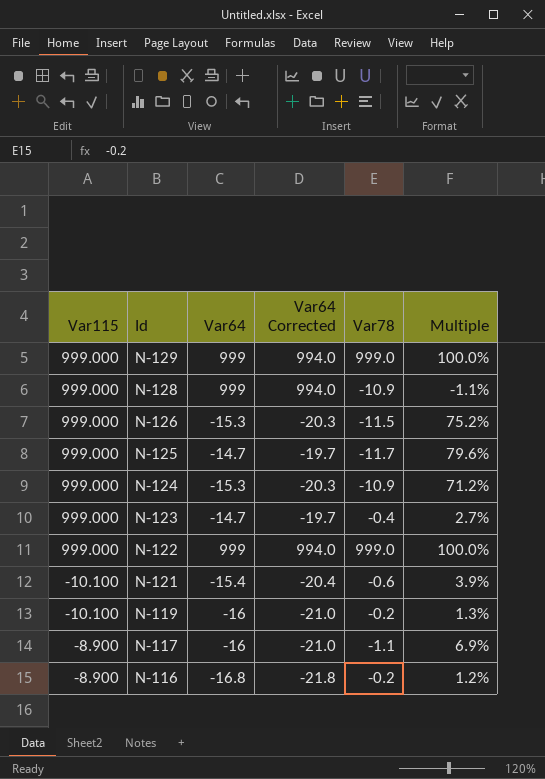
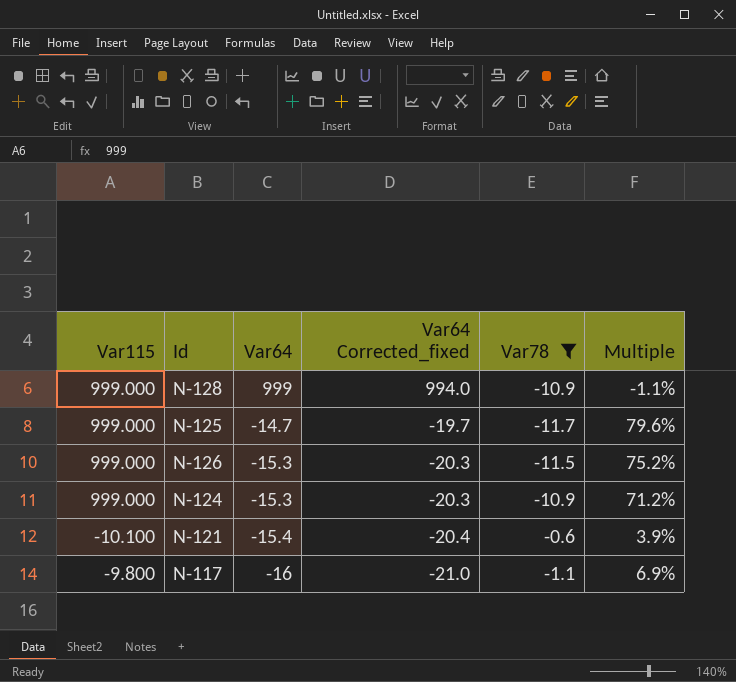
filter: none -> Var78 <= -0.6
row order: Id descending -> Var64 descending
column name: Var64 Corrected -> Var64 Corrected_fixed
N-117 | Var115: -8.900 -> -9.800

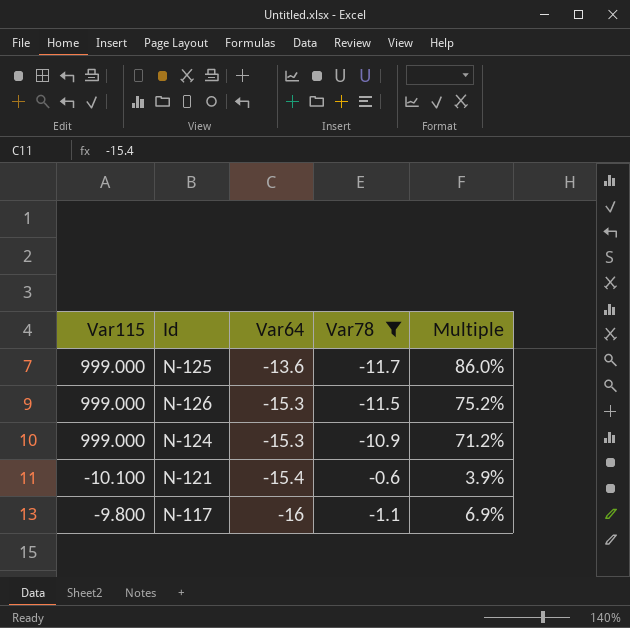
column Var64 Corrected_fixed | formula: [Var64] - 5 -> none
row N-128: 999.000 | 999 | 994.0 | -10.9 | -1.1% -> none
N-125 | Var64: -14.7 -> -13.6
N-125 | Multiple: 79.6% -> 86.0%

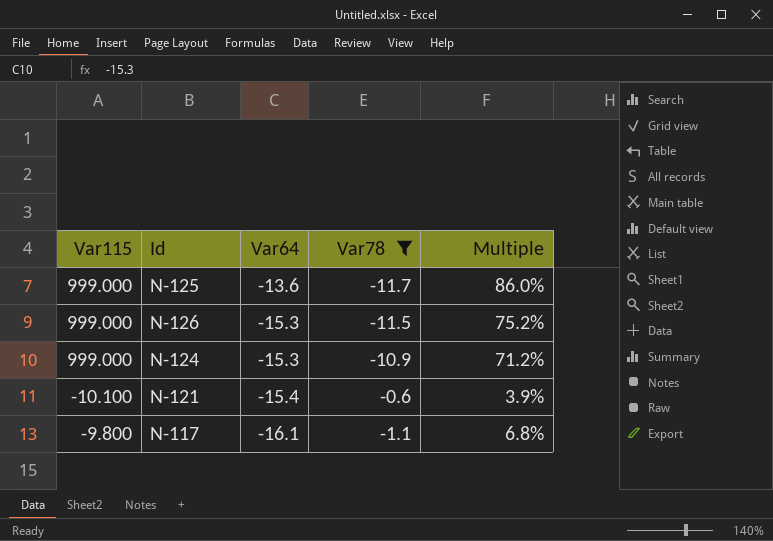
N-117 | Var64: -16 -> -16.1
N-117 | Multiple: 6.9% -> 6.8%

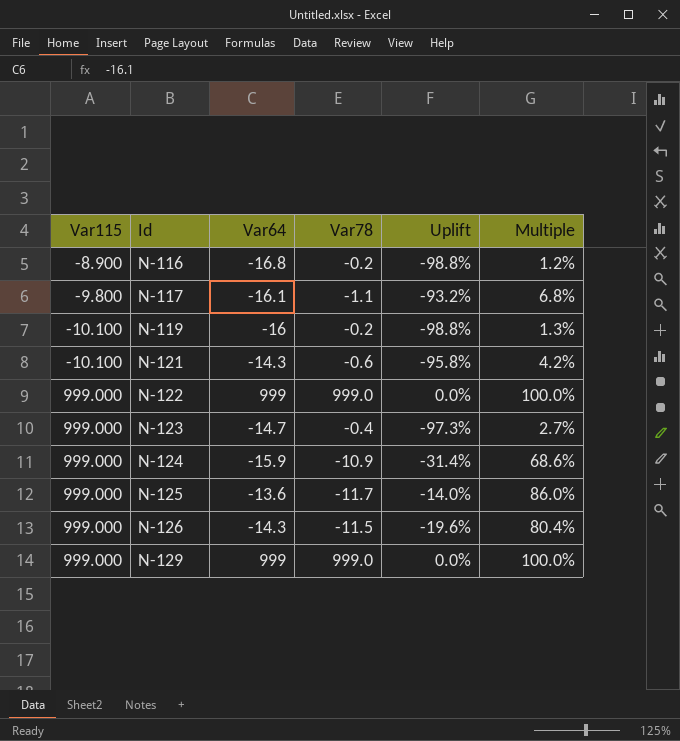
filter: Var78 <= -0.6 -> none
row order: Var64 descending -> Id ascending
column Uplift | formula: none -> ([Var78] - [Var64]) / [Var64]
N-121 | Var64: -15.4 -> -14.3
N-121 | Multiple: 3.9% -> 4.2%
N-124 | Var64: -15.3 -> -15.9
N-124 | Multiple: 71.2% -> 68.6%
N-126 | Var64: -15.3 -> -14.3
N-126 | Multiple: 75.2% -> 80.4%

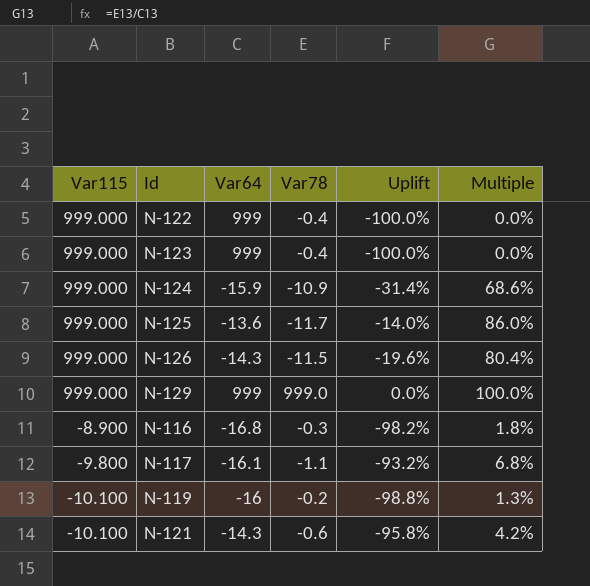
row order: Id ascending -> Var115 descending
N-122 | Var78: 999.0 -> -0.4
N-122 | Uplift: 0.0% -> -100.0%
N-122 | Multiple: 100.0% -> 0.0%
N-123 | Var64: -14.7 -> 999
N-123 | Uplift: -97.3% -> -100.0%
N-123 | Multiple: 2.7% -> 0.0%
N-116 | Var78: -0.2 -> -0.3
N-116 | Uplift: -98.8% -> -98.2%
N-116 | Multiple: 1.2% -> 1.8%

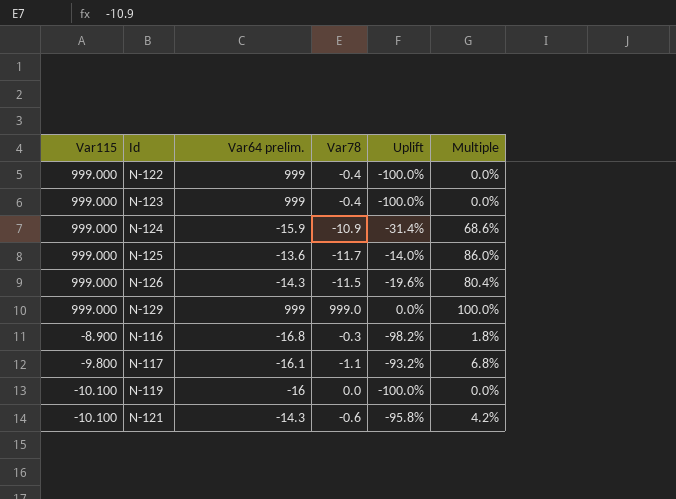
column name: Var64 -> Var64 prelim.
N-119 | Var78: -0.2 -> 0.0
N-119 | Uplift: -98.8% -> -100.0%
N-119 | Multiple: 1.3% -> 0.0%

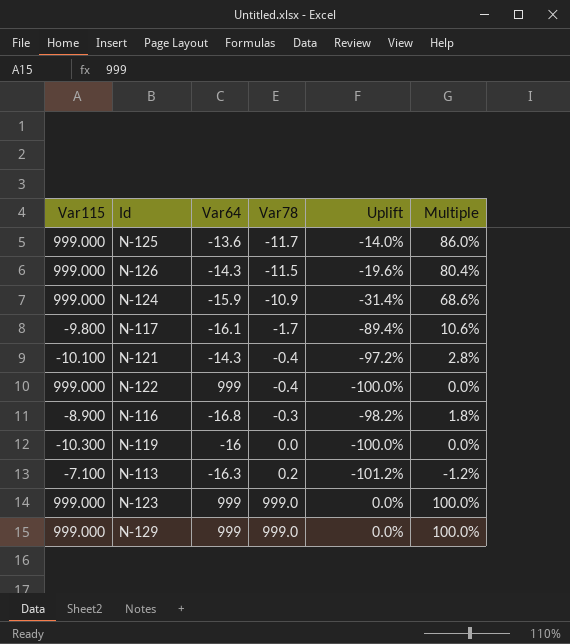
row order: Var115 descending -> Var78 ascending
column name: Var64 prelim. -> Var64
N-117 | Var78: -1.1 -> -1.7
N-117 | Uplift: -93.2% -> -89.4%
N-117 | Multiple: 6.8% -> 10.6%
N-121 | Var78: -0.6 -> -0.4
N-121 | Uplift: -95.8% -> -97.2%
N-121 | Multiple: 4.2% -> 2.8%
N-119 | Var115: -10.100 -> -10.300
row N-113: none -> -7.100 | -16.3 | 0.2 | -101.2% | -1.2%
N-123 | Var78: -0.4 -> 999.0
N-123 | Uplift: -100.0% -> 0.0%
N-123 | Multiple: 0.0% -> 100.0%

